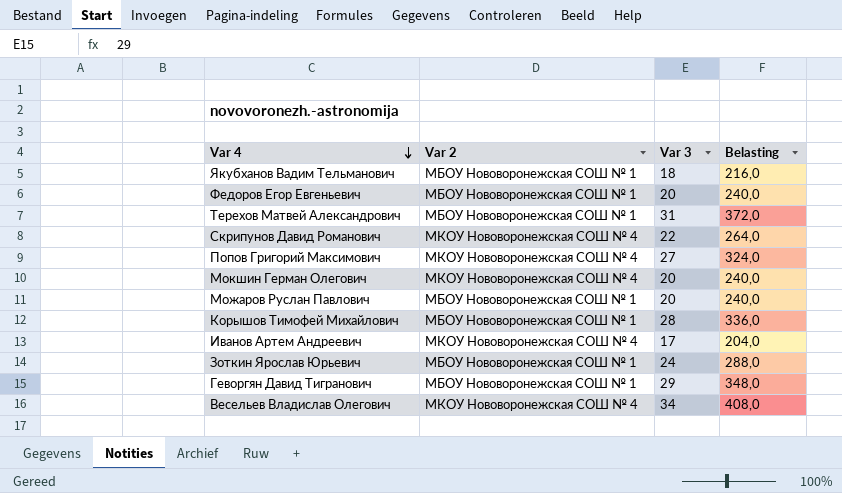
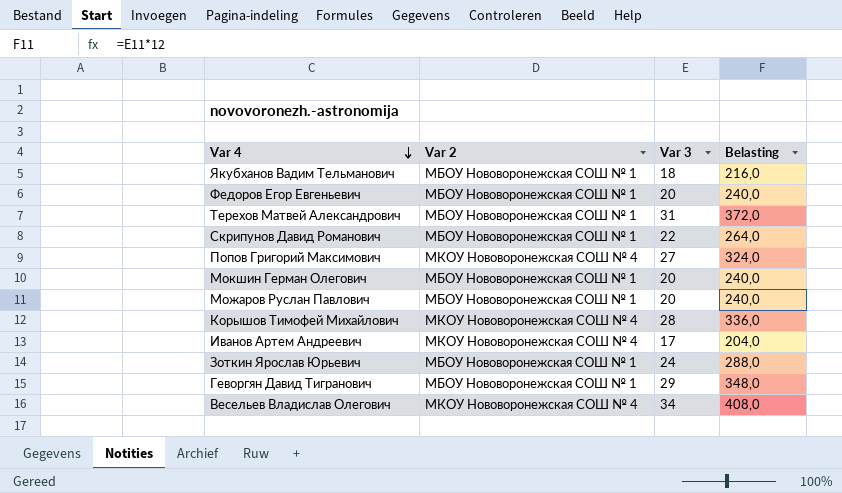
Скрипунов Давид Романович | Var 2: МКОУ Нововоронежская СОШ № 4 -> МБОУ Нововоронежская СОШ № 1
Мокшин Герман Олегович | Var 2: МКОУ Нововоронежская СОШ № 4 -> МБОУ Нововоронежская СОШ № 1
Корышов Тимофей Михайлович | Var 2: МБОУ Нововоронежская СОШ № 1 -> МКОУ Нововоронежская СОШ № 4

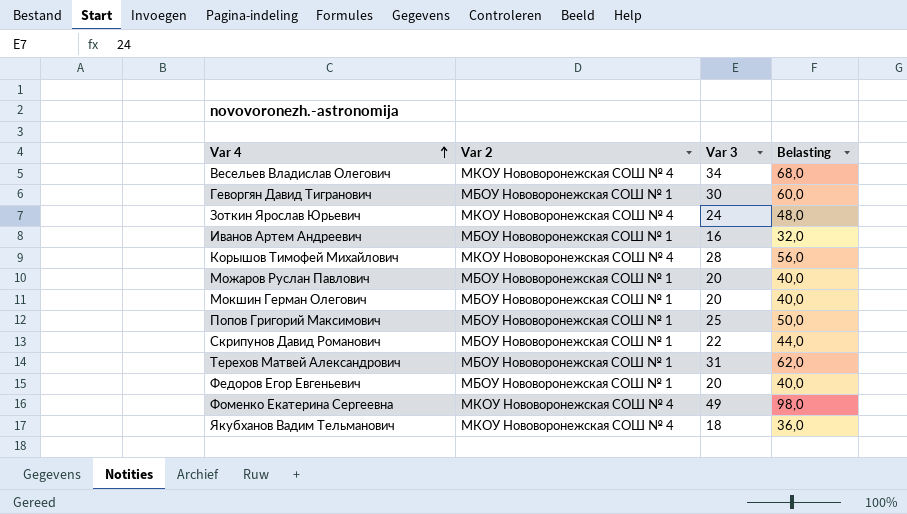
row order: Var 4 descending -> Var 4 ascending
column Belasting | formula: [Var 3] * 12 -> [Var 3] * 2
Геворгян Давид Тигранович | Var 3: 29 -> 30
Зоткин Ярослав Юрьевич | Var 2: МБОУ Нововоронежская СОШ № 1 -> МКОУ Нововоронежская СОШ № 4
Иванов Артем Андреевич | Var 2: МКОУ Нововоронежская СОШ № 4 -> МБОУ Нововоронежская СОШ № 1
Иванов Артем Андреевич | Var 3: 17 -> 16
Попов Григорий Максимович | Var 2: МКОУ Нововоронежская СОШ № 4 -> МБОУ Нововоронежская СОШ № 1
Попов Григорий Максимович | Var 3: 27 -> 25
row Фоменко Екатерина Сергеевна: none -> МКОУ Нововоронежская СОШ № 4 | 49 | 98,0
Якубханов Вадим Тельманович | Var 2: МБОУ Нововоронежская СОШ № 1 -> МКОУ Нововоронежская СОШ № 4

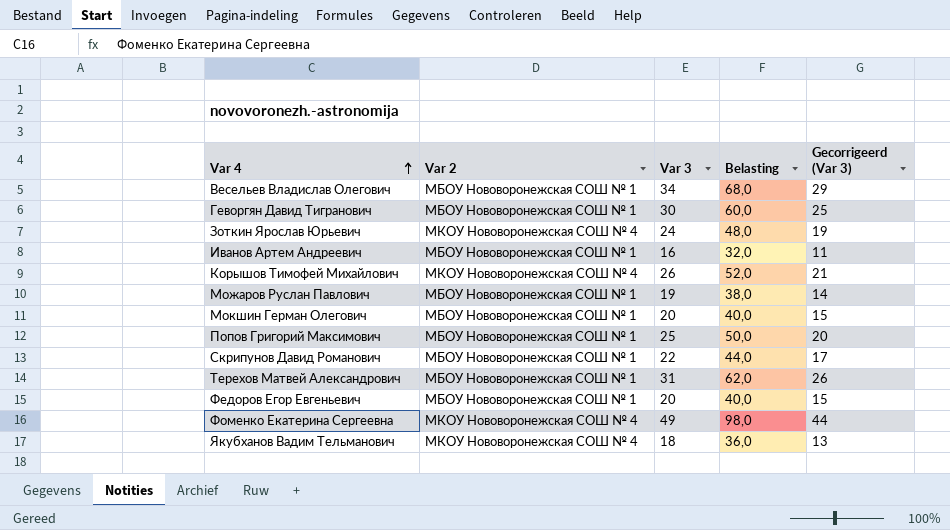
column Gecorrigeerd (Var 3) | formula: none -> [Var 3] - 5
Весельев Владислав Олегович | Var 2: МКОУ Нововоронежская СОШ № 4 -> МБОУ Нововоронежская СОШ № 1
Корышов Тимофей Михайлович | Var 3: 28 -> 26
Корышов Тимофей Михайлович | Belasting: 56,0 -> 52,0
Можаров Руслан Павлович | Var 3: 20 -> 19
Можаров Руслан Павлович | Belasting: 40,0 -> 38,0

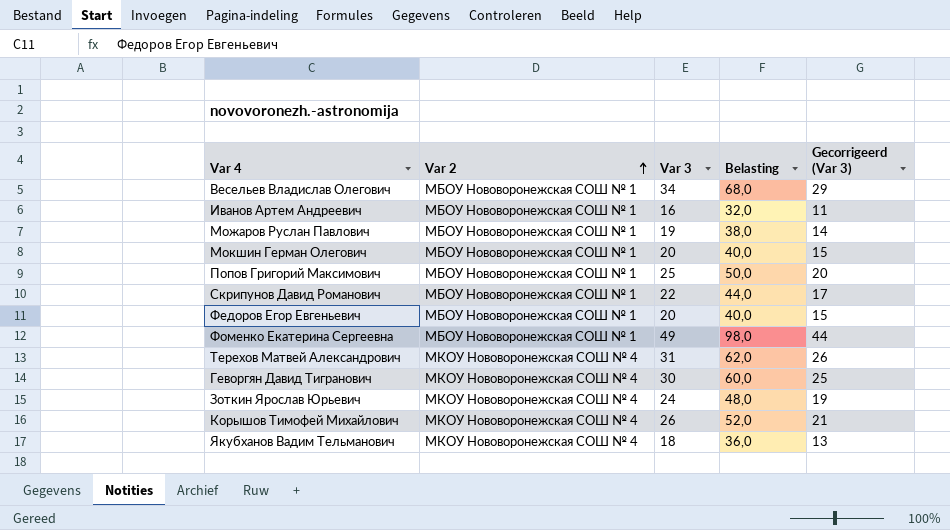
row order: Var 4 ascending -> Var 2 ascending
Фоменко Екатерина Сергеевна | Var 2: МКОУ Нововоронежская СОШ № 4 -> МБОУ Нововоронежская СОШ № 1
Терехов Матвей Александрович | Var 2: МБОУ Нововоронежская СОШ № 1 -> МКОУ Нововоронежская СОШ № 4
Геворгян Давид Тигранович | Var 2: МБОУ Нововоронежская СОШ № 1 -> МКОУ Нововоронежская СОШ № 4

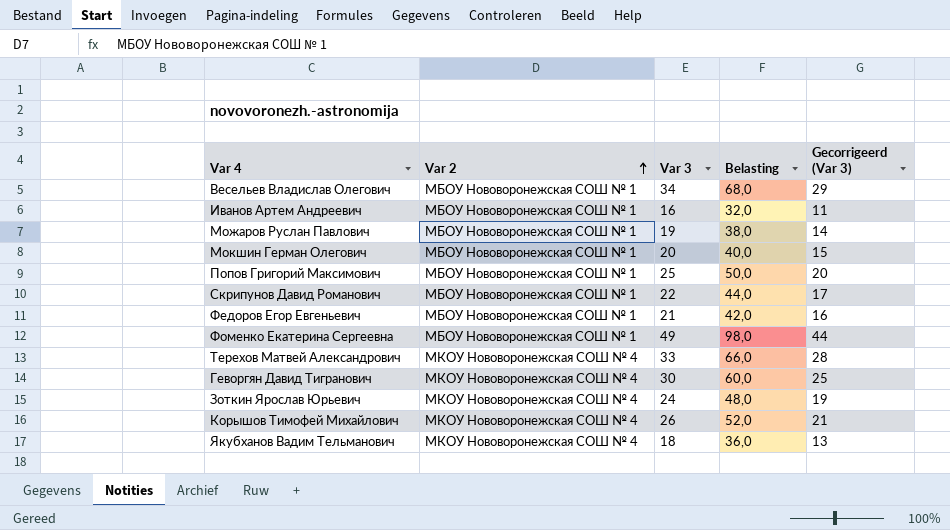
Федоров Егор Евгеньевич | Var 3: 20 -> 21
Федоров Егор Евгеньевич | Belasting: 40,0 -> 42,0
Федоров Егор Евгеньевич | Gecorrigeerd (Var 3): 15 -> 16
Терехов Матвей Александрович | Var 3: 31 -> 33
Терехов Матвей Александрович | Belasting: 62,0 -> 66,0
Терехов Матвей Александрович | Gecorrigeerd (Var 3): 26 -> 28

